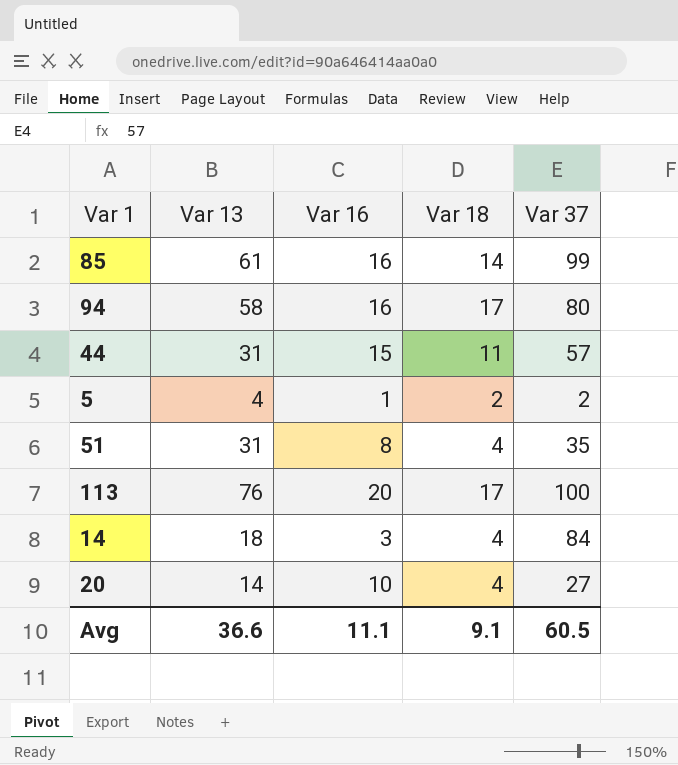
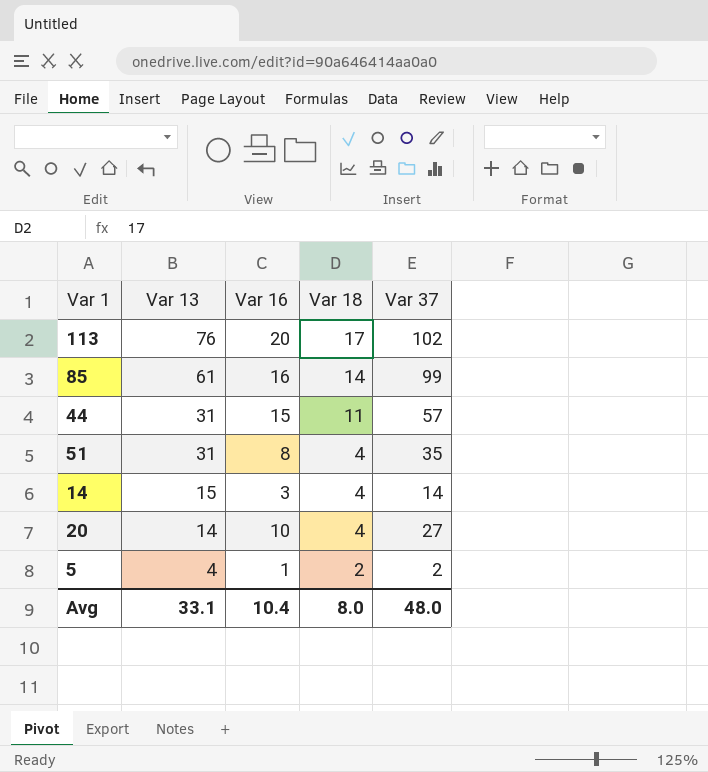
row order: none -> Var 13 descending
row 94: 58 | 16 | 17 | 80 -> none
113 | Var 37: 100 -> 102
14 | Var 13: 18 -> 15
14 | Var 37: 84 -> 14
Avg | Var 13: 36.6 -> 33.1
Avg | Var 16: 11.1 -> 10.4
Avg | Var 18: 9.1 -> 8.0
Avg | Var 37: 60.5 -> 48.0

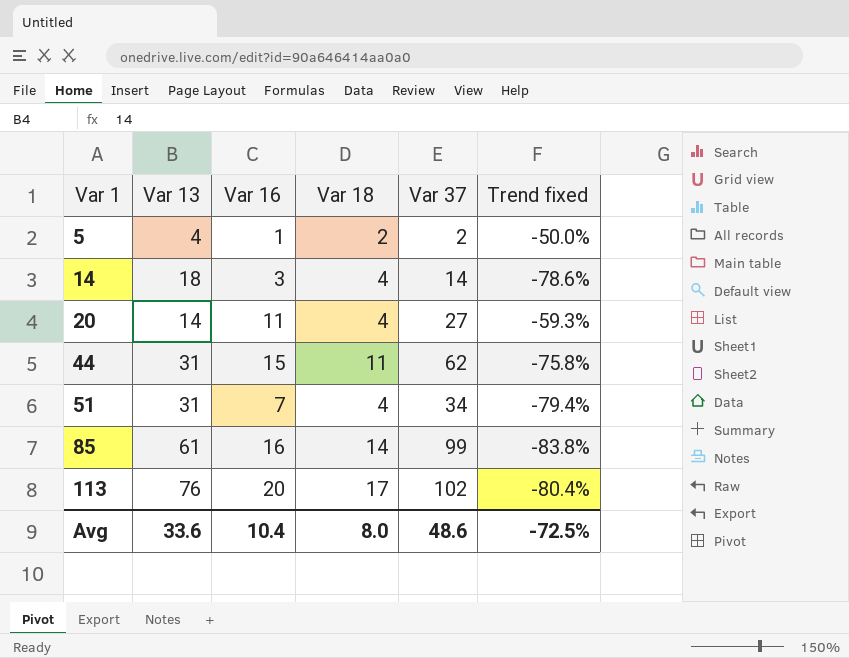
row order: Var 13 descending -> Var 1 ascending
column Trend fixed | formula: none -> ([Var 16] - [Var 37]) / [Var 37]
14 | Var 13: 15 -> 18
20 | Var 16: 10 -> 11
44 | Var 37: 57 -> 62
51 | Var 16: 8 -> 7
51 | Var 37: 35 -> 34
Avg | Var 13: 33.1 -> 33.6
Avg | Var 37: 48.0 -> 48.6

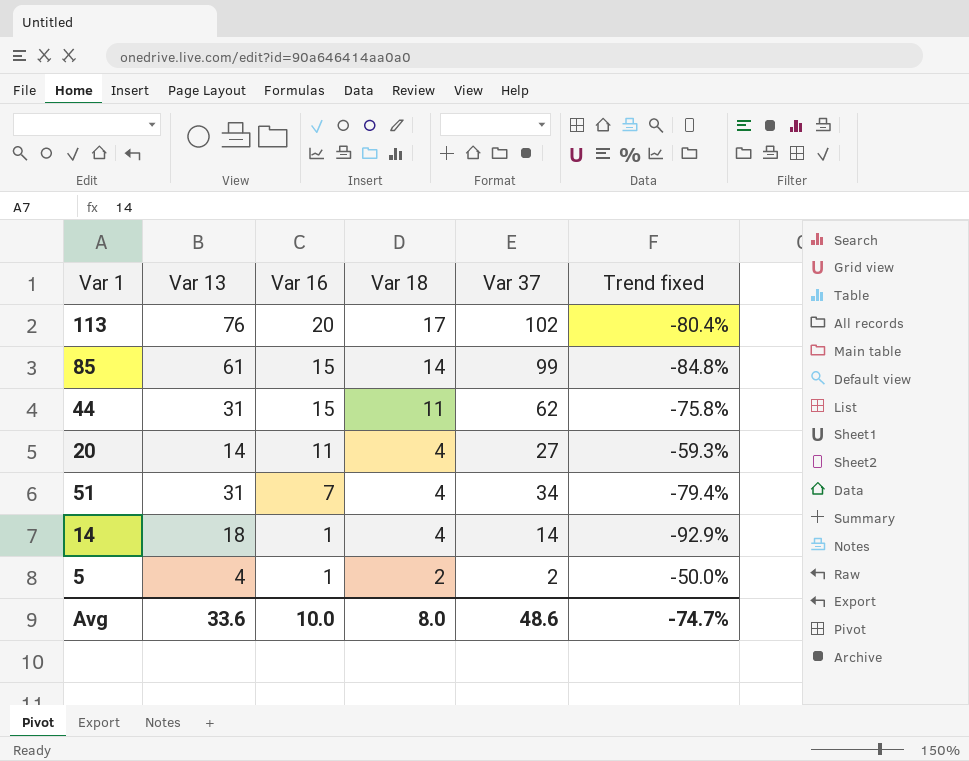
row order: Var 1 ascending -> Var 16 descending
85 | Var 16: 16 -> 15
85 | Trend fixed: -83.8% -> -84.8%
14 | Var 16: 3 -> 1
14 | Trend fixed: -78.6% -> -92.9%
Avg | Var 16: 10.4 -> 10.0
Avg | Trend fixed: -72.5% -> -74.7%

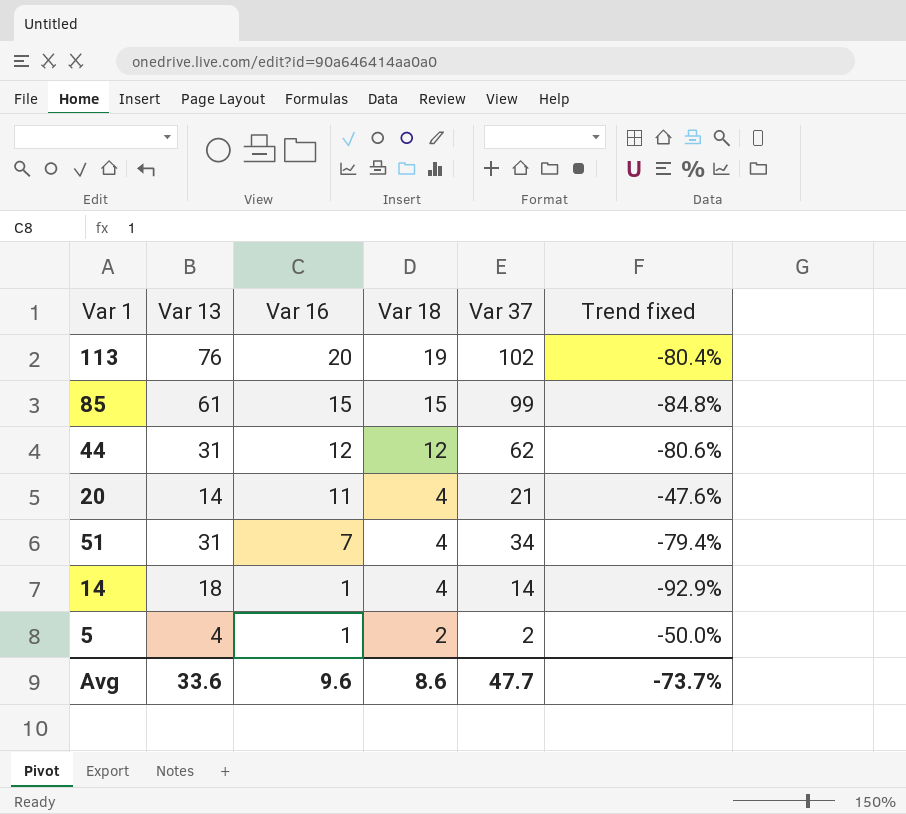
113 | Var 18: 17 -> 19
85 | Var 18: 14 -> 15
44 | Var 16: 15 -> 12
44 | Var 18: 11 -> 12
44 | Trend fixed: -75.8% -> -80.6%
20 | Var 37: 27 -> 21
20 | Trend fixed: -59.3% -> -47.6%
Avg | Var 16: 10.0 -> 9.6
Avg | Var 18: 8.0 -> 8.6
Avg | Var 37: 48.6 -> 47.7
Avg | Trend fixed: -74.7% -> -73.7%

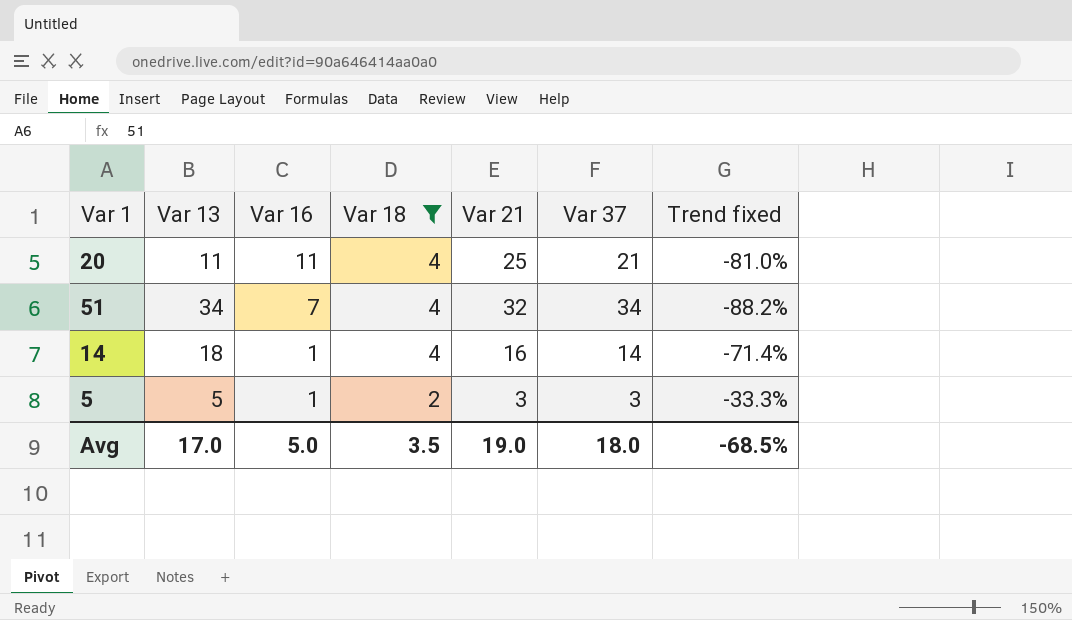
filter: none -> Var 18 <= 4
column Var 21 | position: none -> 5
column Trend fixed | formula: ([Var 16] - [Var 37]) / [Var 37] -> ([Var 18] - [Var 37]) / [Var 37]
20 | Var 13: 14 -> 11
51 | Var 13: 31 -> 34
5 | Var 13: 4 -> 5
5 | Var 37: 2 -> 3
Avg | Var 13: 33.6 -> 17.0
Avg | Var 16: 9.6 -> 5.0
Avg | Var 18: 8.6 -> 3.5
Avg | Var 37: 47.7 -> 18.0
Avg | Trend fixed: -73.7% -> -68.5%

